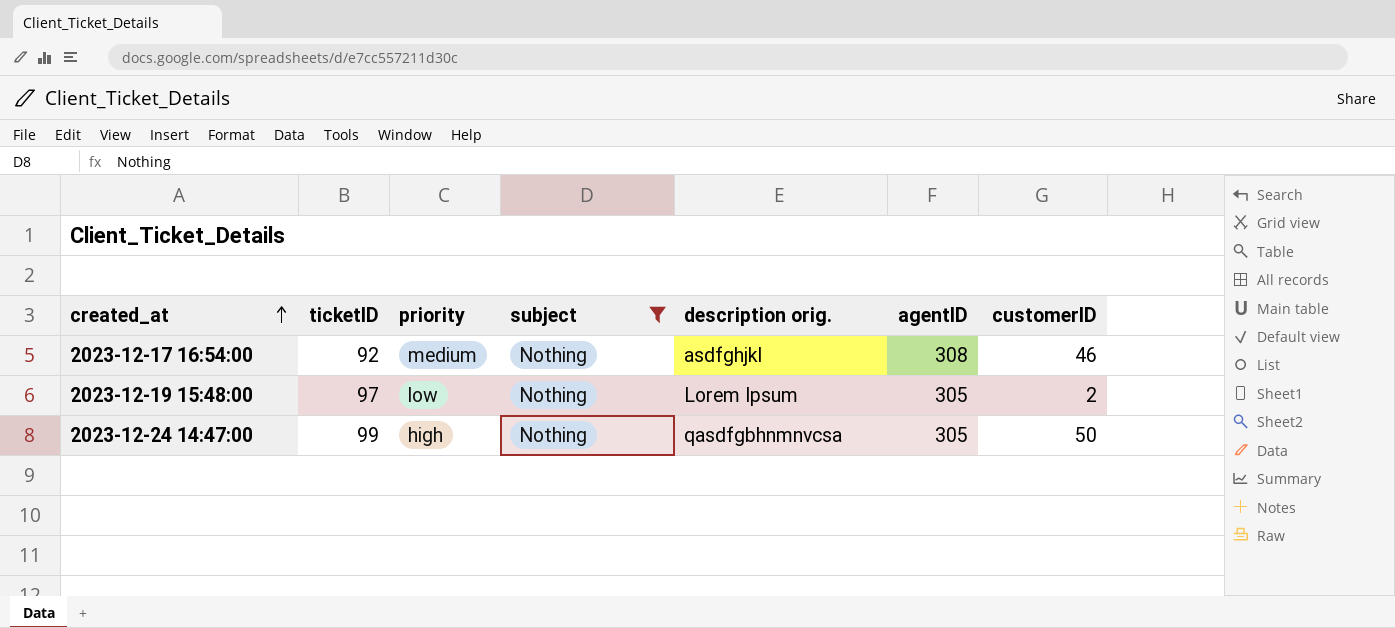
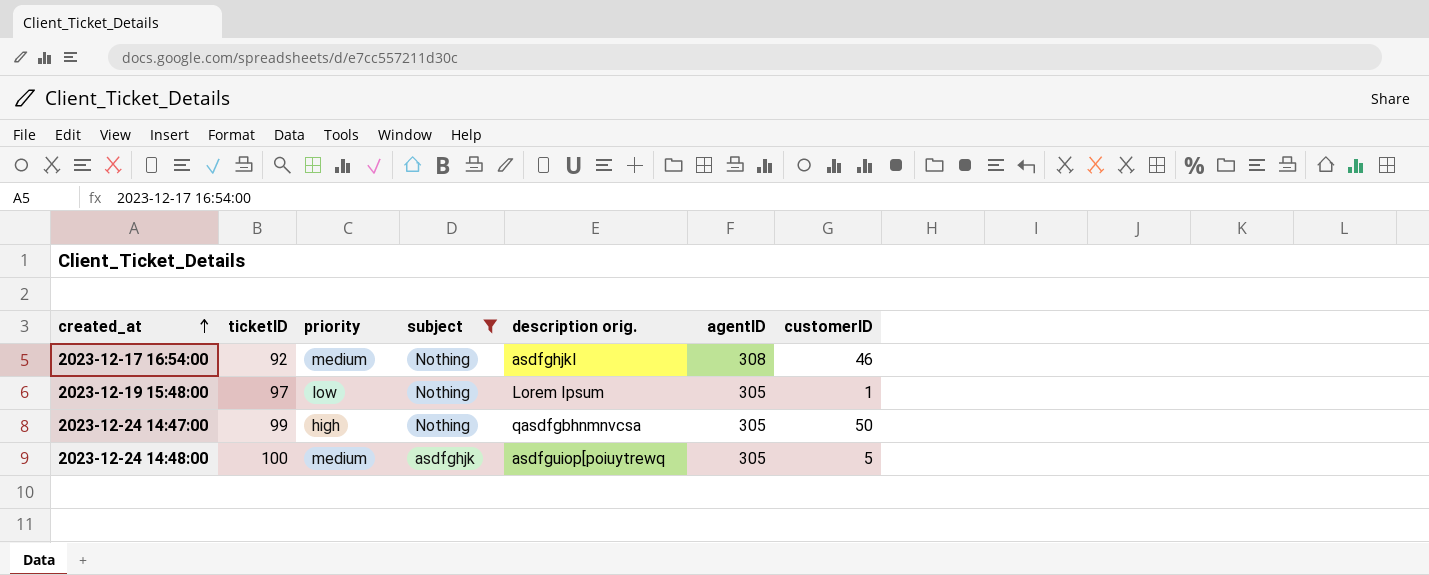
2023-12-19 15:48:00 | customerID: 2 -> 1
row 2023-12-24 14:48:00: none -> 100 | medium | asdfghjk | asdfguiop[poiuytrewq | 305 | 5

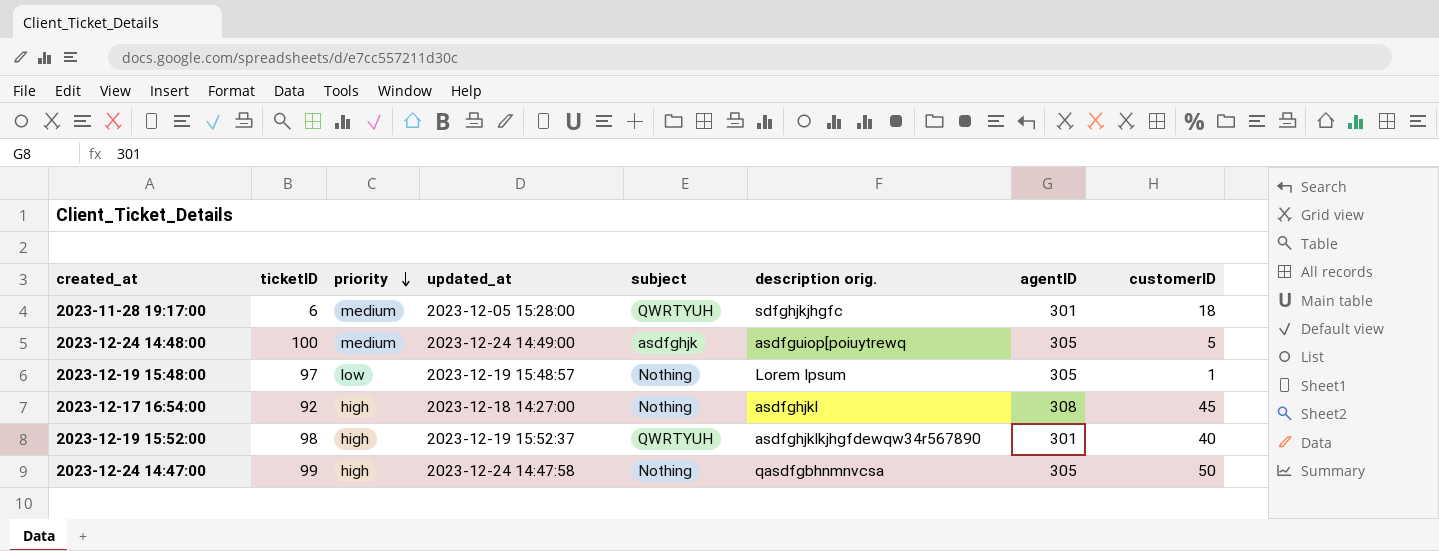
filter: subject != QWRTYUH -> none
row order: created_at ascending -> priority descending
column updated_at | position: none -> 4
2023-12-17 16:54:00 | priority: medium -> high
2023-12-17 16:54:00 | customerID: 46 -> 45

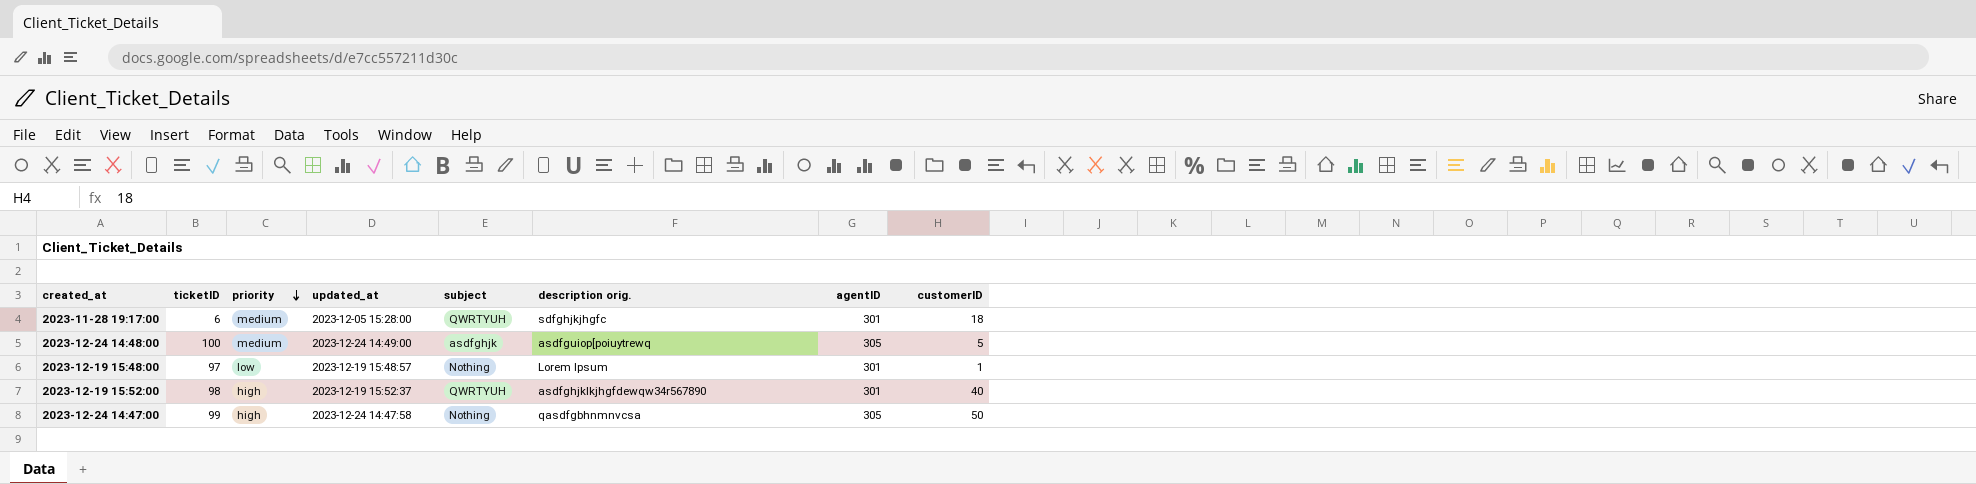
row 2023-12-17 16:54:00: 92 | high | 2023-12-18 14:27:00 | Nothing | asdfghjkl | 308 | 45 -> none
2023-12-19 15:48:00 | agentID: 305 -> 301

